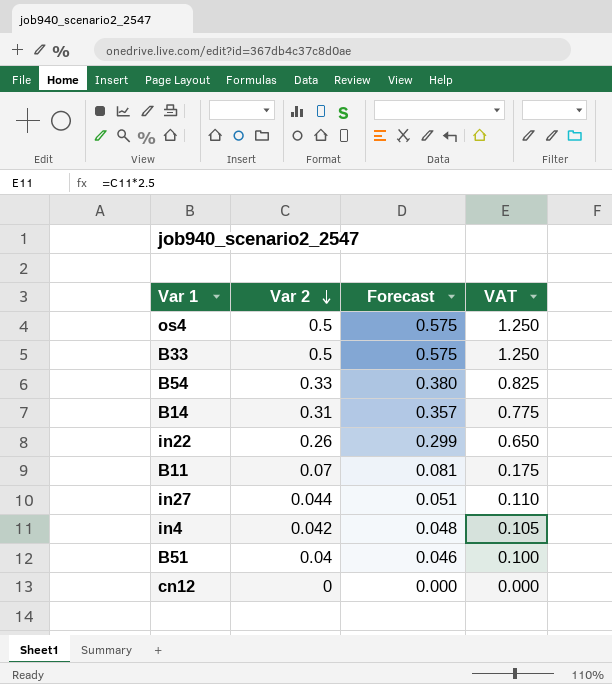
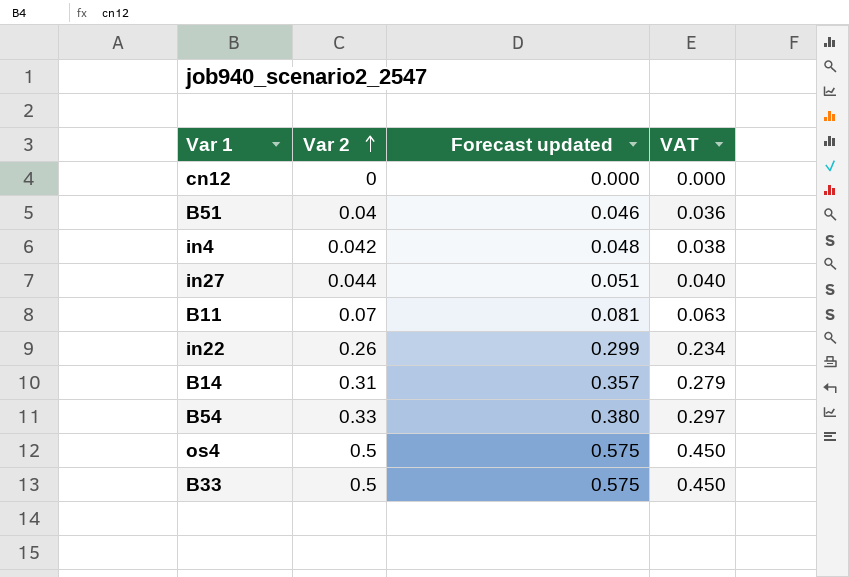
row order: Var 2 descending -> Var 2 ascending
column name: Forecast -> Forecast updated
column VAT | formula: [Var 2] * 2.5 -> [Var 2] * 0.9

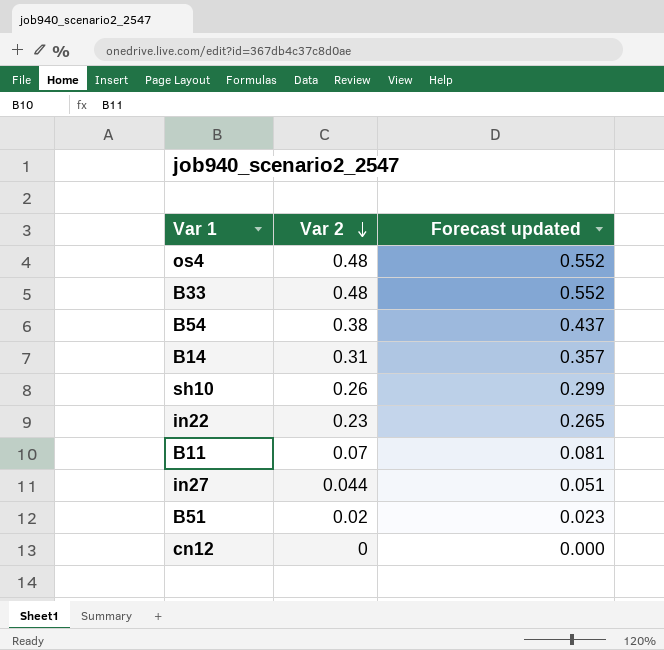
row order: Var 2 ascending -> Var 2 descending
column VAT | formula: [Var 2] * 0.9 -> none
row in4: 0.042 | 0.048 | 0.038 -> none
os4 | Var 2: 0.5 -> 0.48
os4 | Forecast updated: 0.575 -> 0.552
B33 | Var 2: 0.5 -> 0.48
B33 | Forecast updated: 0.575 -> 0.552
B54 | Var 2: 0.33 -> 0.38
B54 | Forecast updated: 0.380 -> 0.437
row sh10: none -> 0.26 | 0.299
in22 | Var 2: 0.26 -> 0.23
in22 | Forecast updated: 0.299 -> 0.265
B51 | Var 2: 0.04 -> 0.02
B51 | Forecast updated: 0.046 -> 0.023

